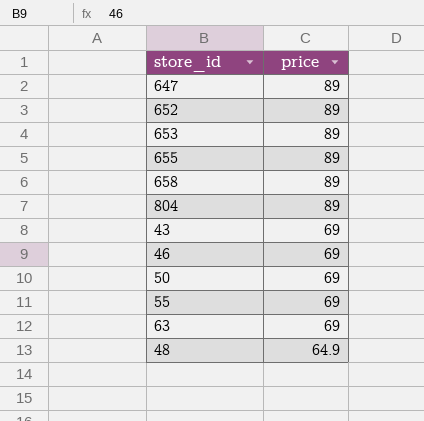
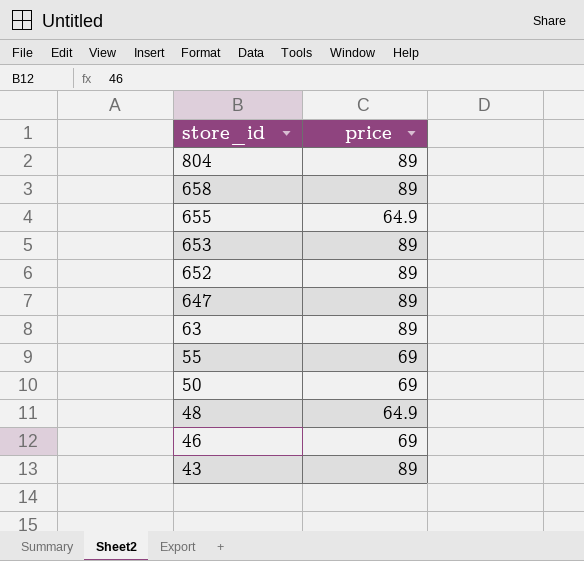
row order: price descending -> store_id descending
655 | price: 89 -> 64.9
63 | price: 69 -> 89
43 | price: 69 -> 89

